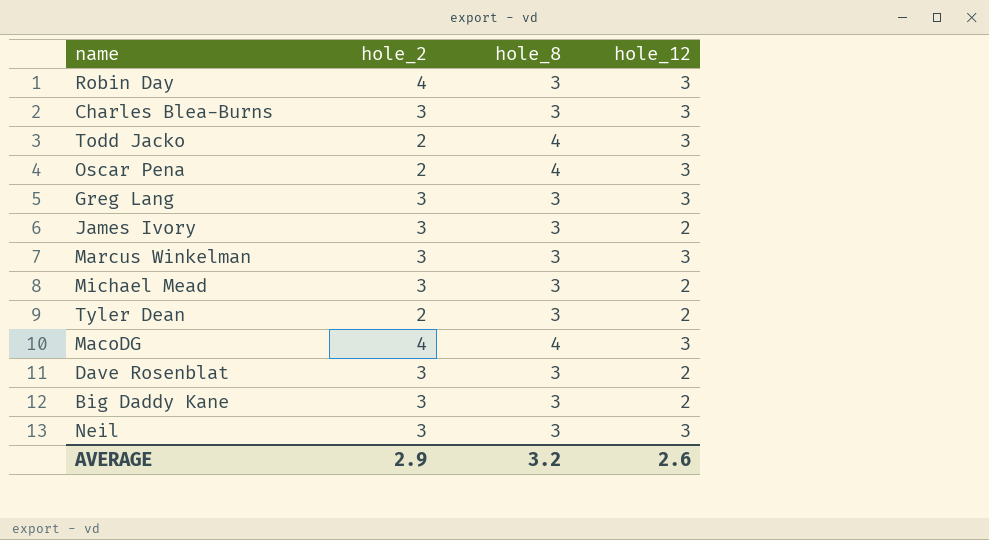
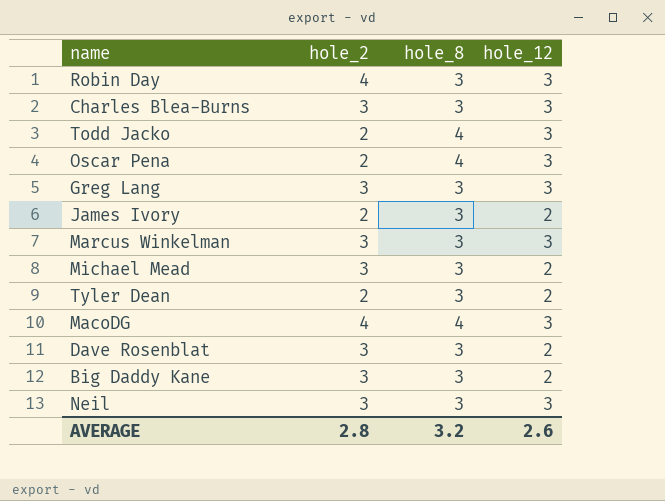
James Ivory | hole_2: 3 -> 2
AVERAGE | hole_2: 2.9 -> 2.8

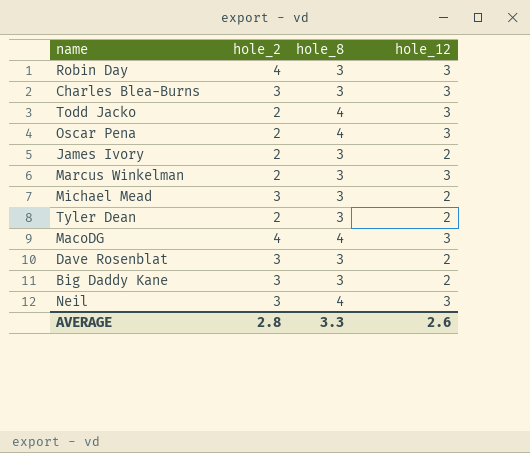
row Greg Lang: 3 | 3 | 3 -> none
Marcus Winkelman | hole_2: 3 -> 2
Neil | hole_8: 3 -> 4
AVERAGE | hole_8: 3.2 -> 3.3

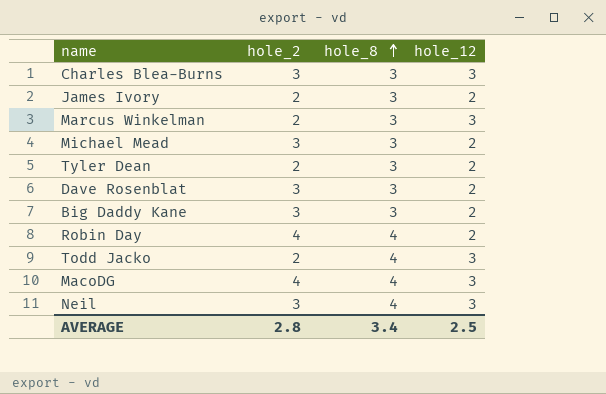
row order: none -> hole_8 ascending
row Oscar Pena: 2 | 4 | 3 -> none
Robin Day | hole_8: 3 -> 4
Robin Day | hole_12: 3 -> 2
AVERAGE | hole_8: 3.3 -> 3.4
AVERAGE | hole_12: 2.6 -> 2.5

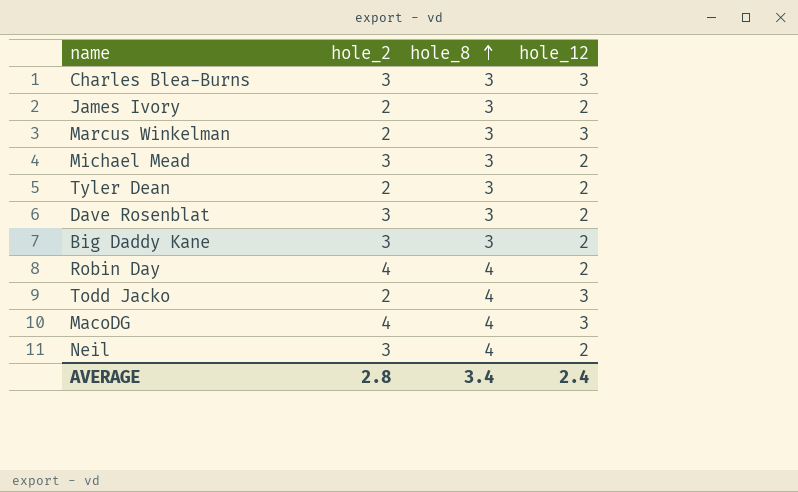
Neil | hole_12: 3 -> 2
AVERAGE | hole_12: 2.5 -> 2.4

